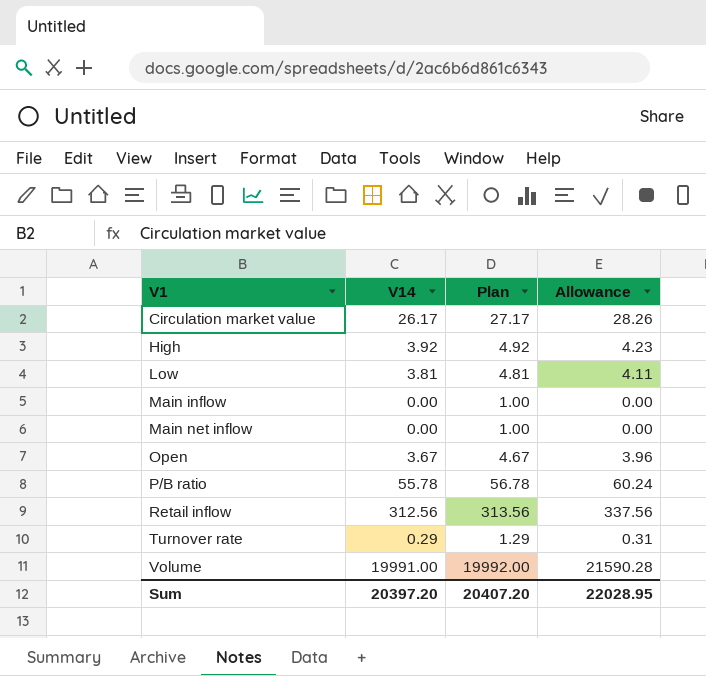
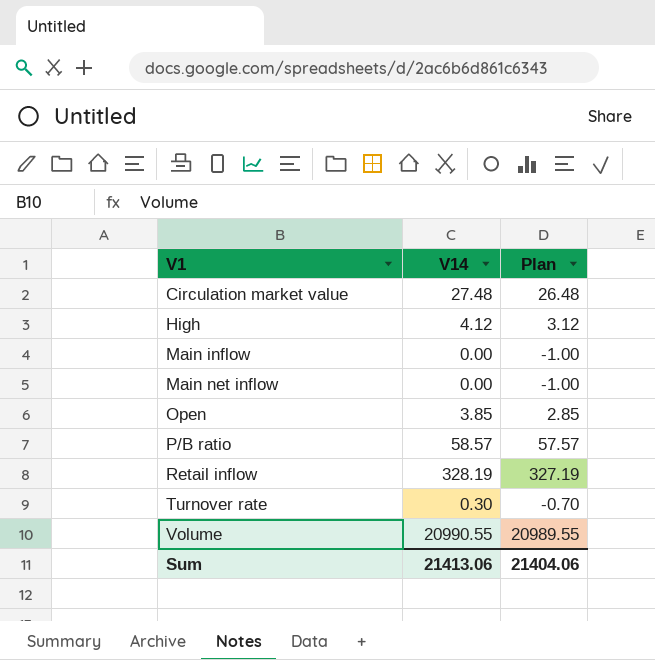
column Allowance | formula: [V14] * 1.08 -> none
column Plan | formula: [V14] + 1 -> [V14] - 1
row Low: 3.81 | 4.81 | 4.11 -> none
Circulation market value | V14: 26.17 -> 27.48
High | V14: 3.92 -> 4.12
Open | V14: 3.67 -> 3.85
P/B ratio | V14: 55.78 -> 58.57
Retail inflow | V14: 312.56 -> 328.19
Turnover rate | V14: 0.29 -> 0.30
Volume | V14: 19991.00 -> 20990.55
Sum | V14: 20397.20 -> 21413.06
Sum | Plan: 20407.20 -> 21404.06

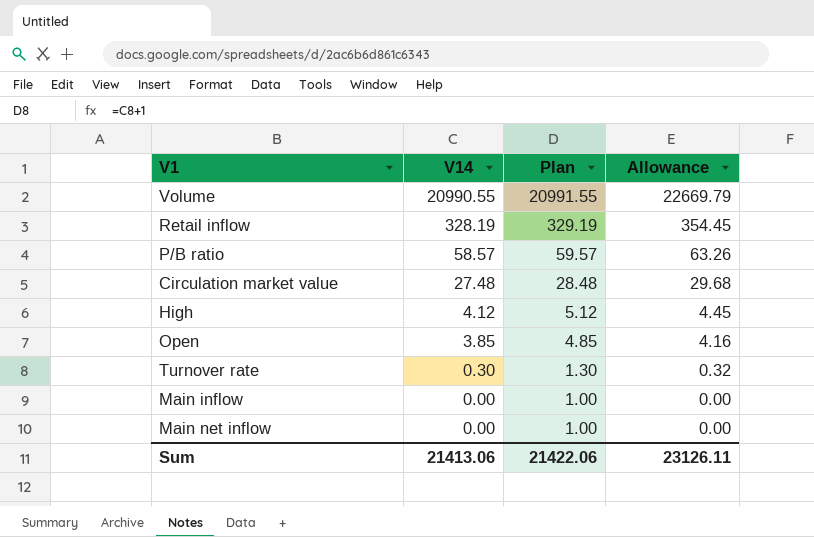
row order: V1 ascending -> V14 descending
column Plan | formula: [V14] - 1 -> [V14] + 1
column Allowance | formula: none -> [V14] * 1.08
Sum | Plan: 21404.06 -> 21422.06

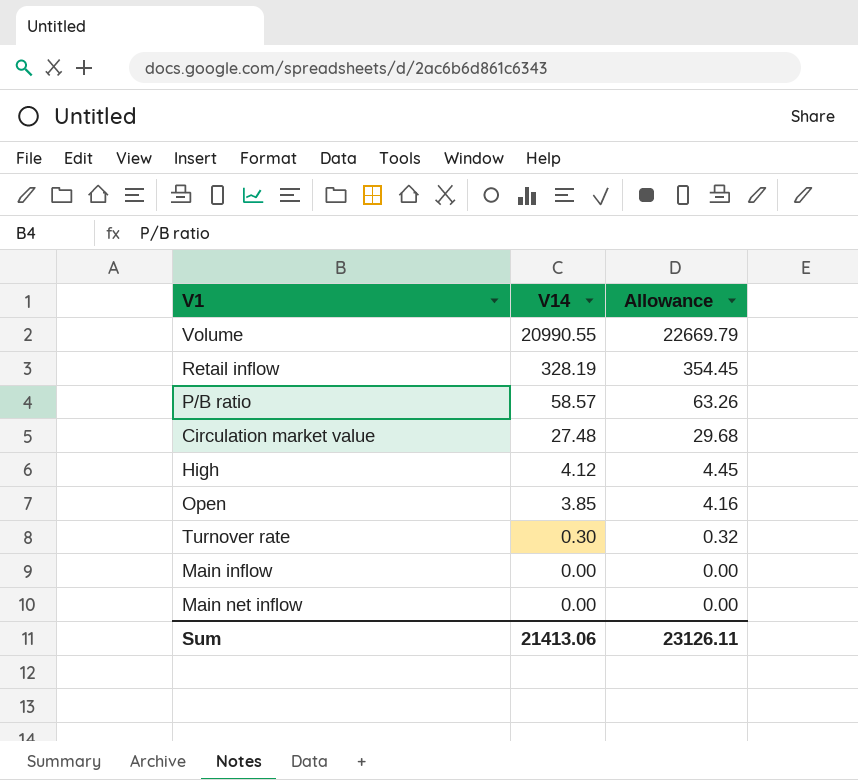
column Plan | formula: [V14] + 1 -> none

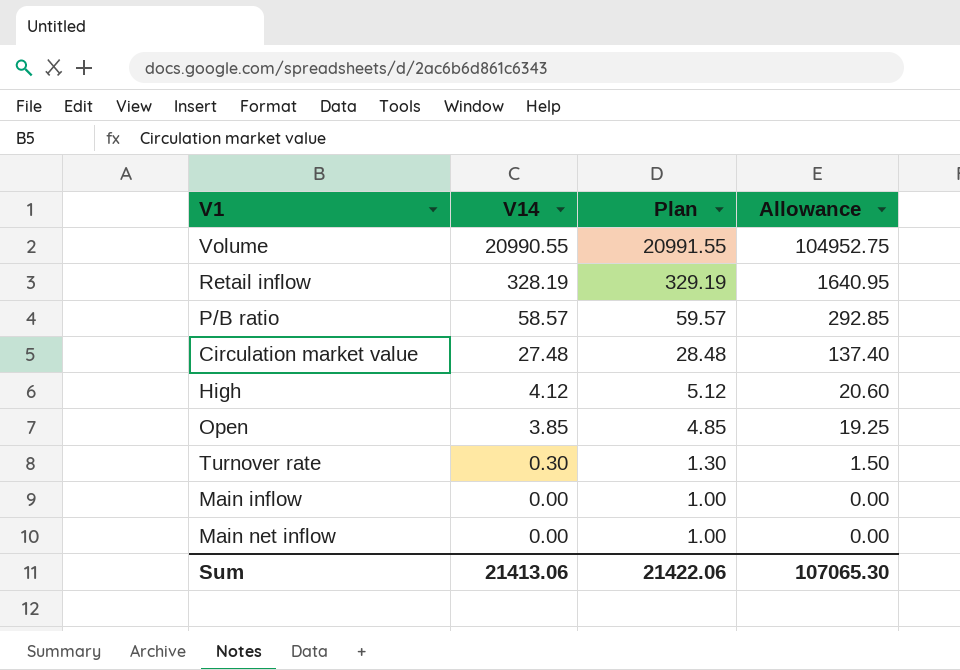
column Plan | formula: none -> [V14] + 1
column Allowance | formula: [V14] * 1.08 -> [V14] * 5
Sum | Allowance: 23126.11 -> 107065.30

